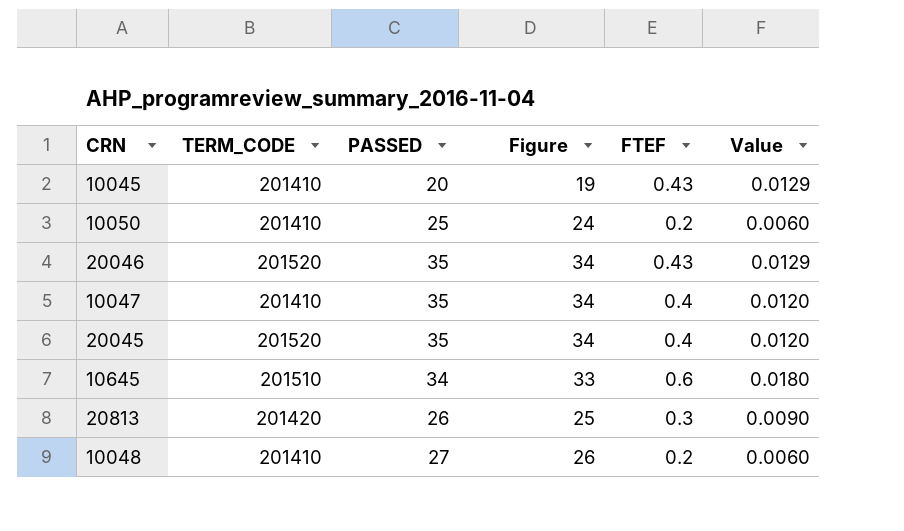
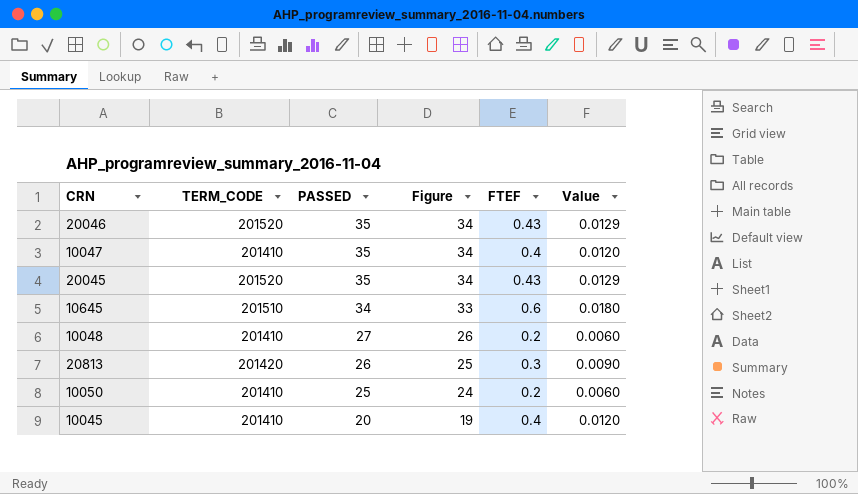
row order: none -> PASSED descending
20045 | FTEF: 0.4 -> 0.43
20045 | Value: 0.0120 -> 0.0129
10045 | FTEF: 0.43 -> 0.4
10045 | Value: 0.0129 -> 0.0120

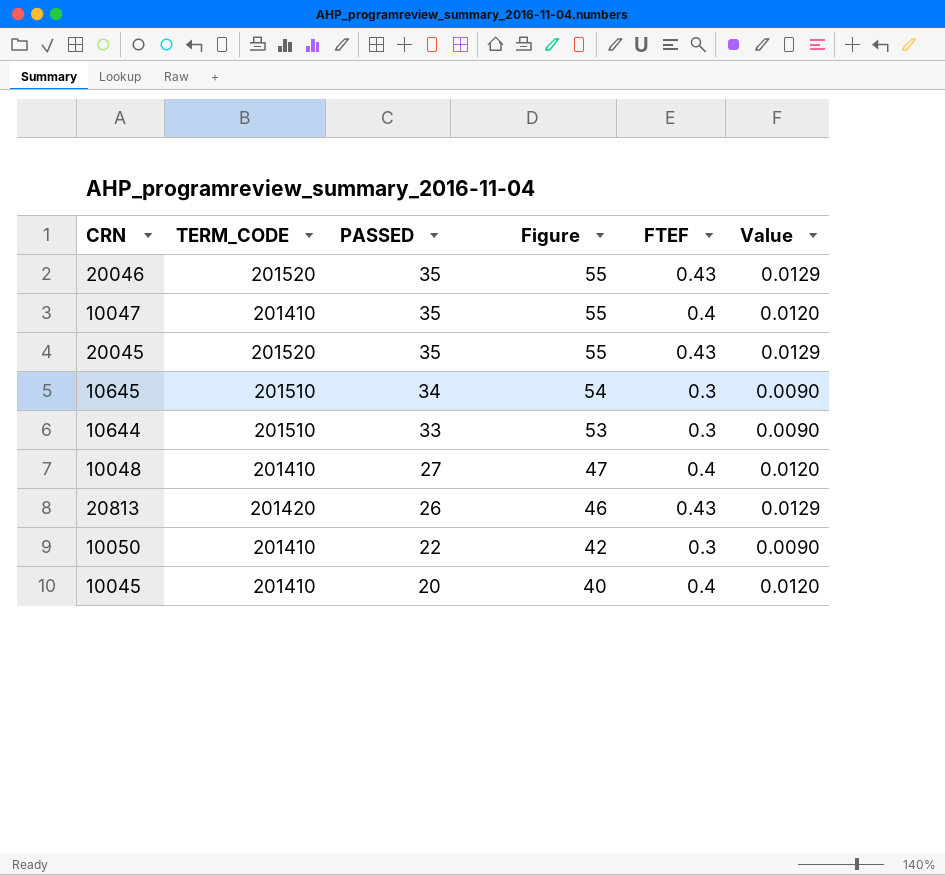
column Figure | formula: [PASSED] - 1 -> [PASSED] + 20
10645 | FTEF: 0.6 -> 0.3
10645 | Value: 0.0180 -> 0.0090
row 10644: none -> 201510 | 33 | 53 | 0.3 | 0.0090
10048 | FTEF: 0.2 -> 0.4
10048 | Value: 0.0060 -> 0.0120
20813 | FTEF: 0.3 -> 0.43
20813 | Value: 0.0090 -> 0.0129
10050 | PASSED: 25 -> 22
10050 | FTEF: 0.2 -> 0.3
10050 | Value: 0.0060 -> 0.0090

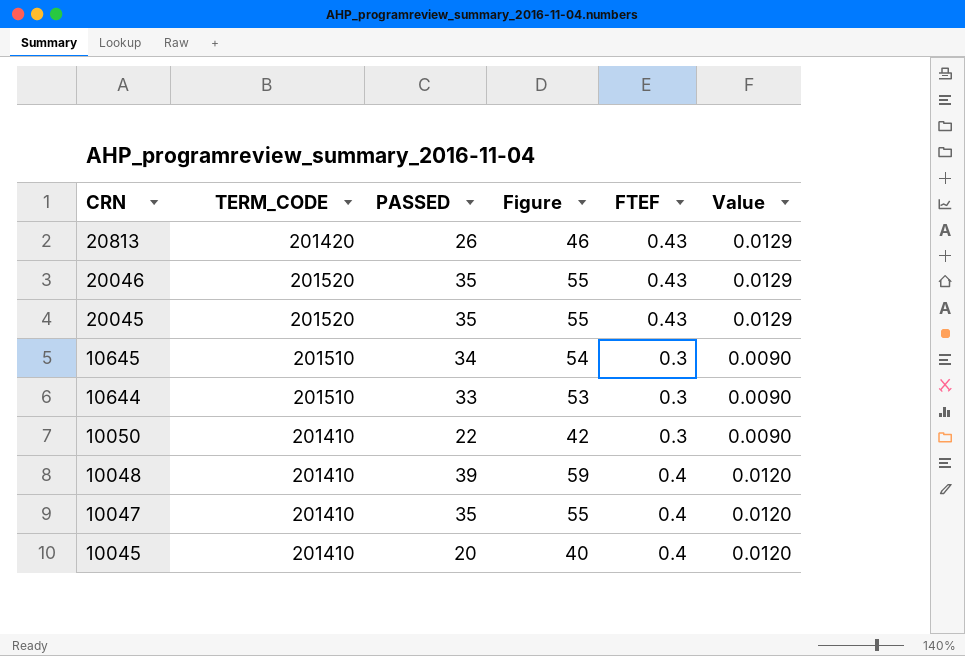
row order: PASSED descending -> CRN descending
10048 | PASSED: 27 -> 39
10048 | Figure: 47 -> 59

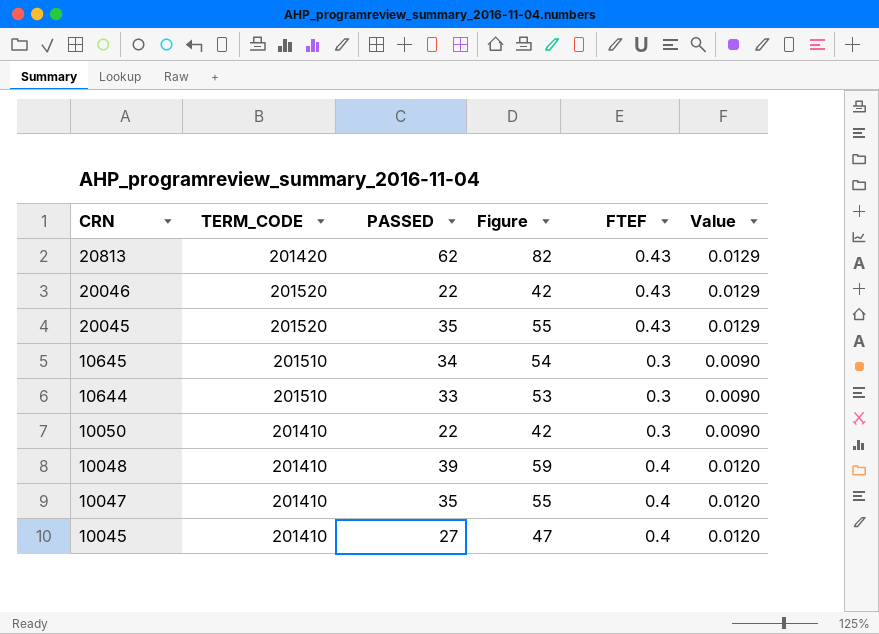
20813 | PASSED: 26 -> 62
20813 | Figure: 46 -> 82
20046 | PASSED: 35 -> 22
20046 | Figure: 55 -> 42
10045 | PASSED: 20 -> 27
10045 | Figure: 40 -> 47

